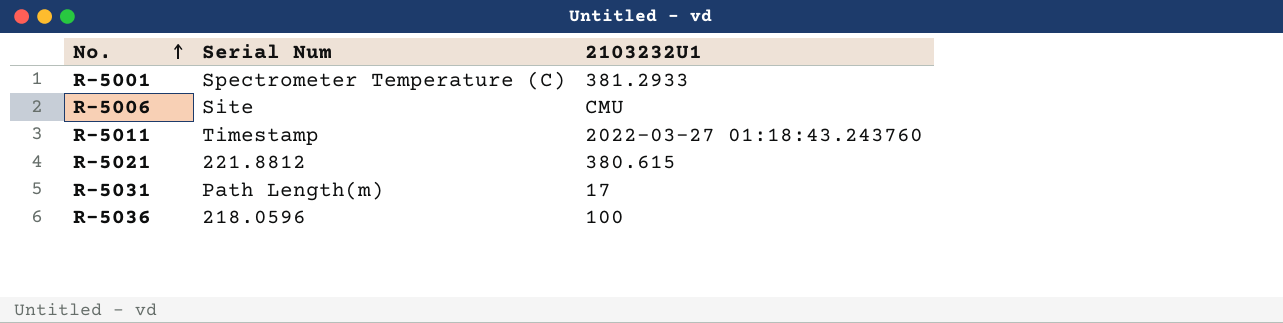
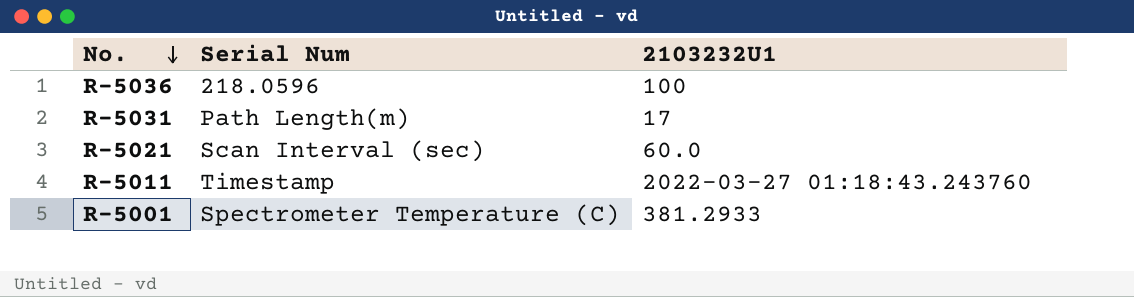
row order: No. ascending -> No. descending
row R-5006: Site | CMU -> none
R-5021 | Serial Num: 221.8812 -> Scan Interval (sec)
R-5021 | 2103232U1: 380.615 -> 60.0

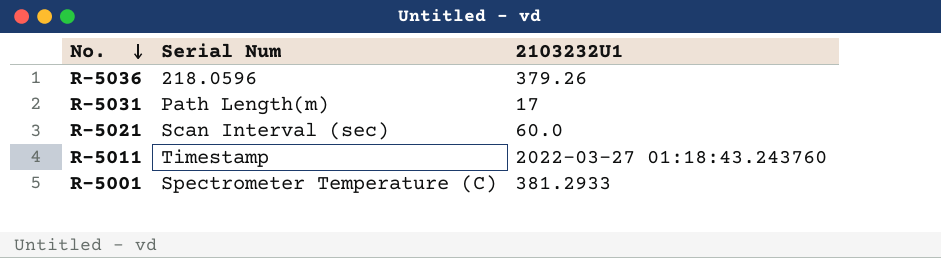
R-5036 | 2103232U1: 100 -> 379.26

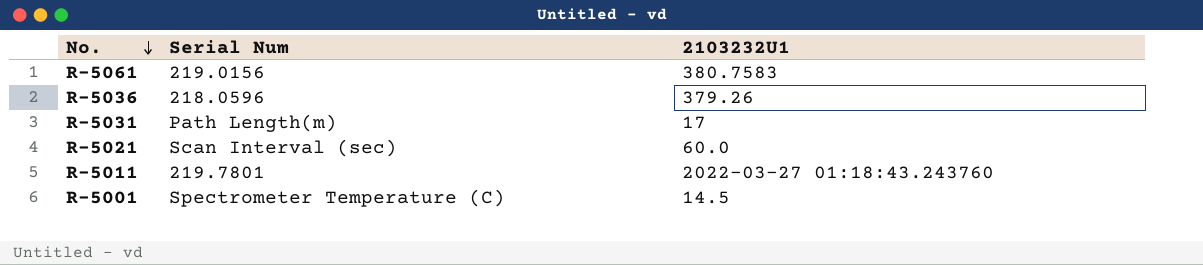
row R-5061: none -> 219.0156 | 380.7583
R-5011 | Serial Num: Timestamp -> 219.7801
R-5001 | 2103232U1: 381.2933 -> 14.5

